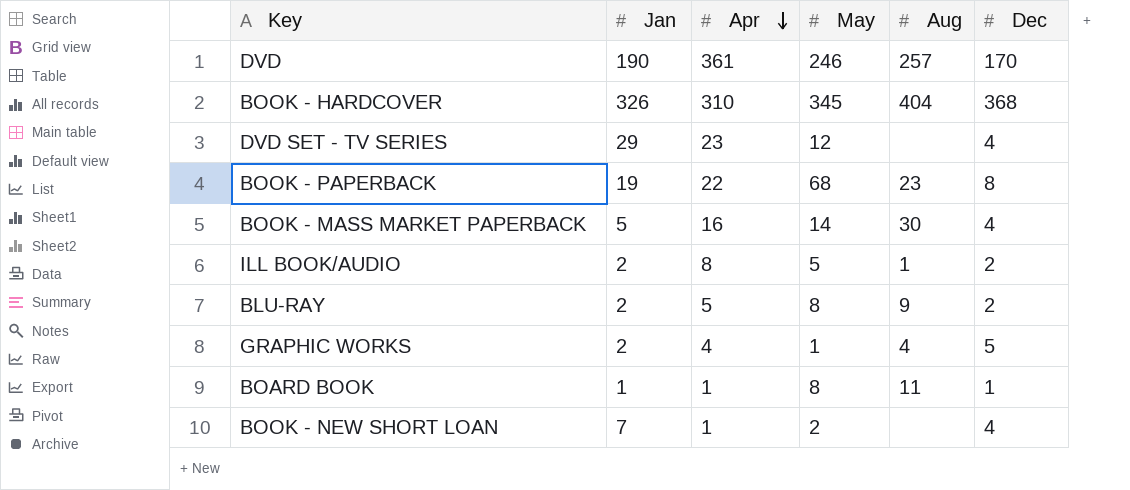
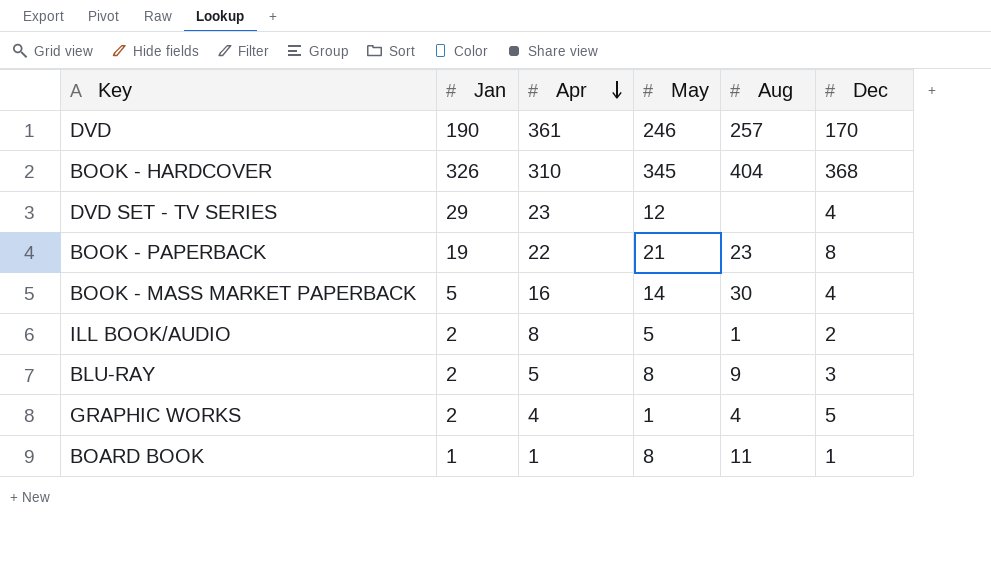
row BOOK - NEW SHORT LOAN: 7 | 1 | 2 | none | 4 -> none
BOOK - PAPERBACK | May: 68 -> 21
BLU-RAY | Dec: 2 -> 3

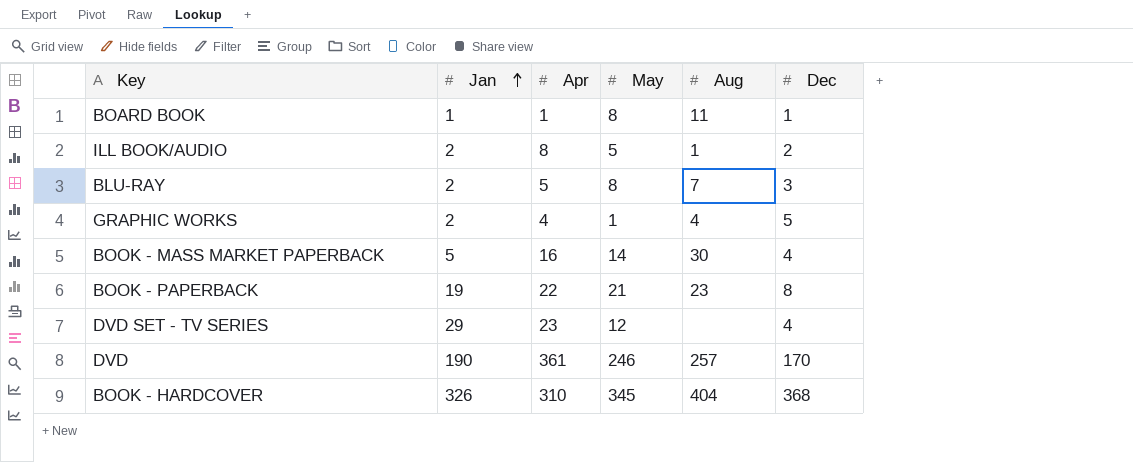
row order: Apr descending -> Jan ascending
BLU-RAY | Aug: 9 -> 7

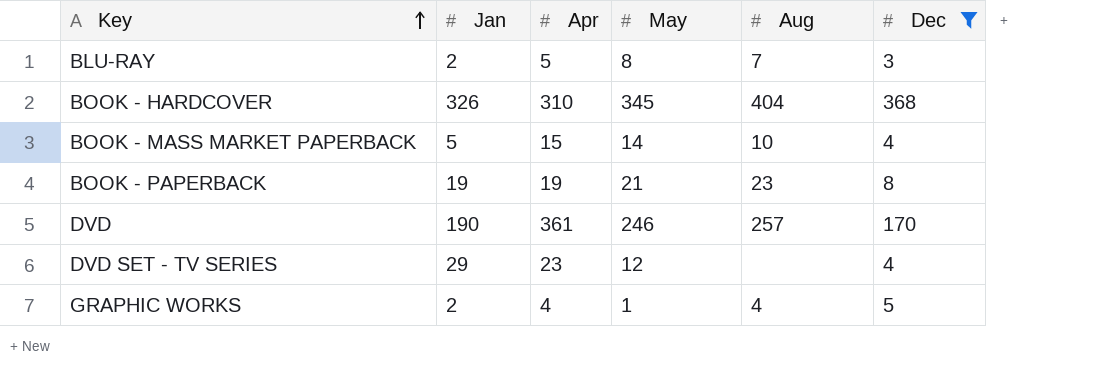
filter: none -> Dec >= 3
row order: Jan ascending -> Key ascending
BOOK - MASS MARKET PAPERBACK | Apr: 16 -> 15
BOOK - MASS MARKET PAPERBACK | Aug: 30 -> 10
BOOK - PAPERBACK | Apr: 22 -> 19

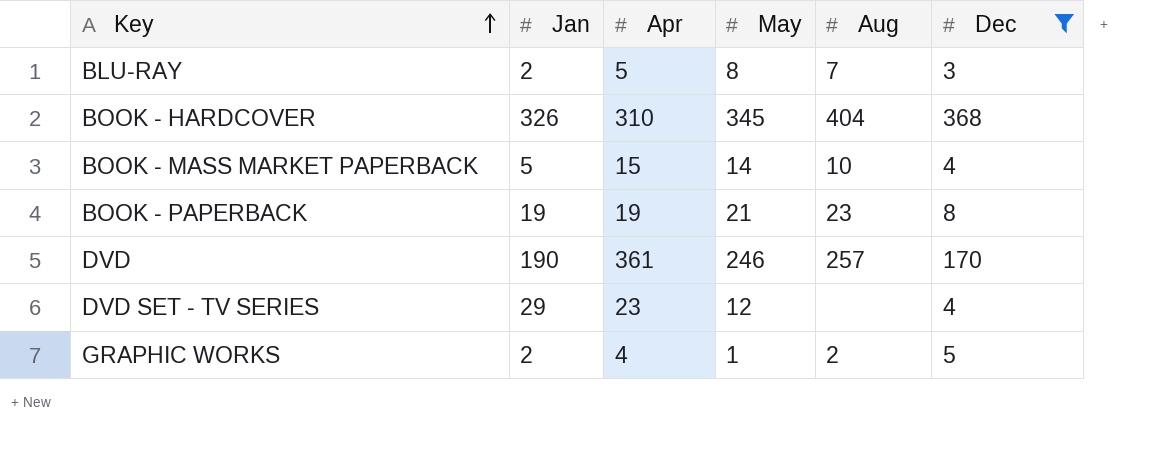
GRAPHIC WORKS | Aug: 4 -> 2

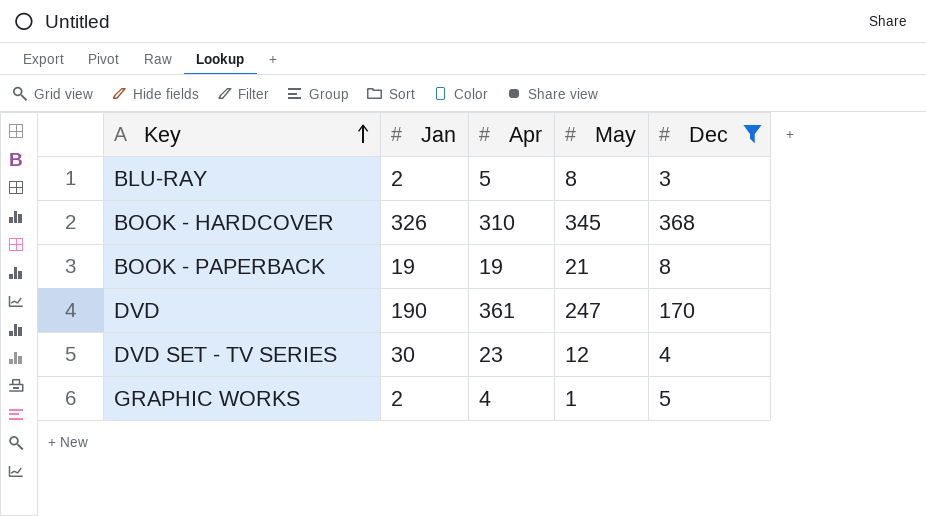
column Aug | position: 5 -> none
row BOOK - MASS MARKET PAPERBACK: 5 | 15 | 14 | 10 | 4 -> none
DVD | May: 246 -> 247
DVD SET - TV SERIES | Jan: 29 -> 30

